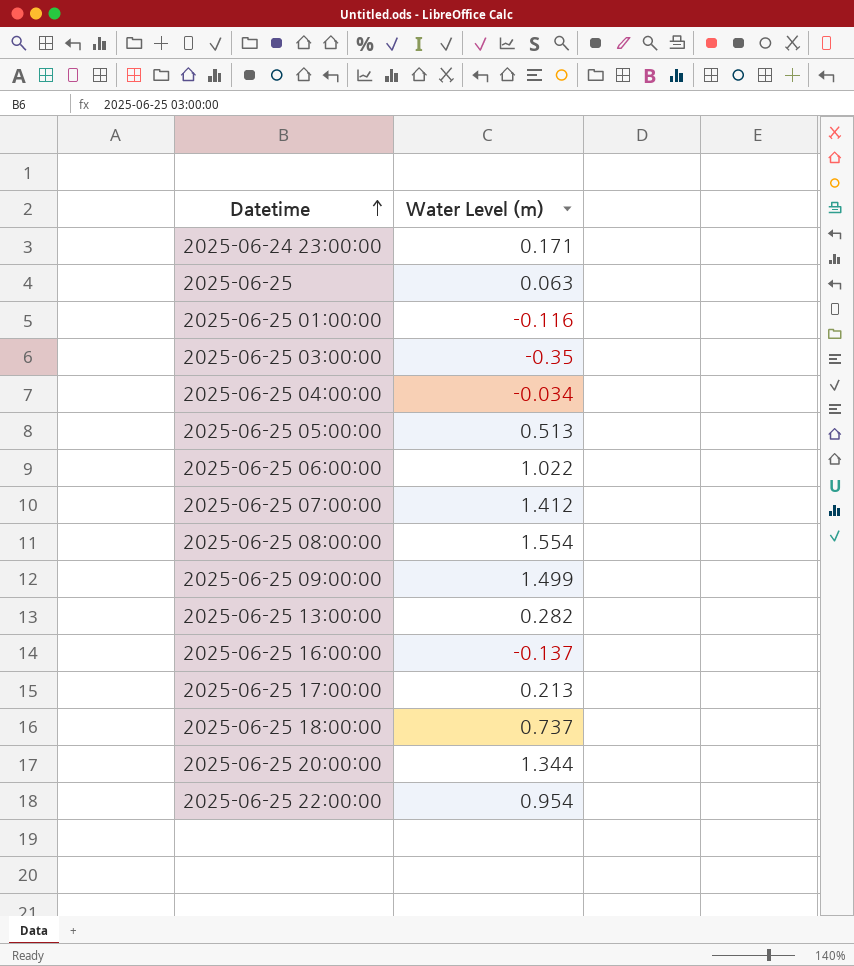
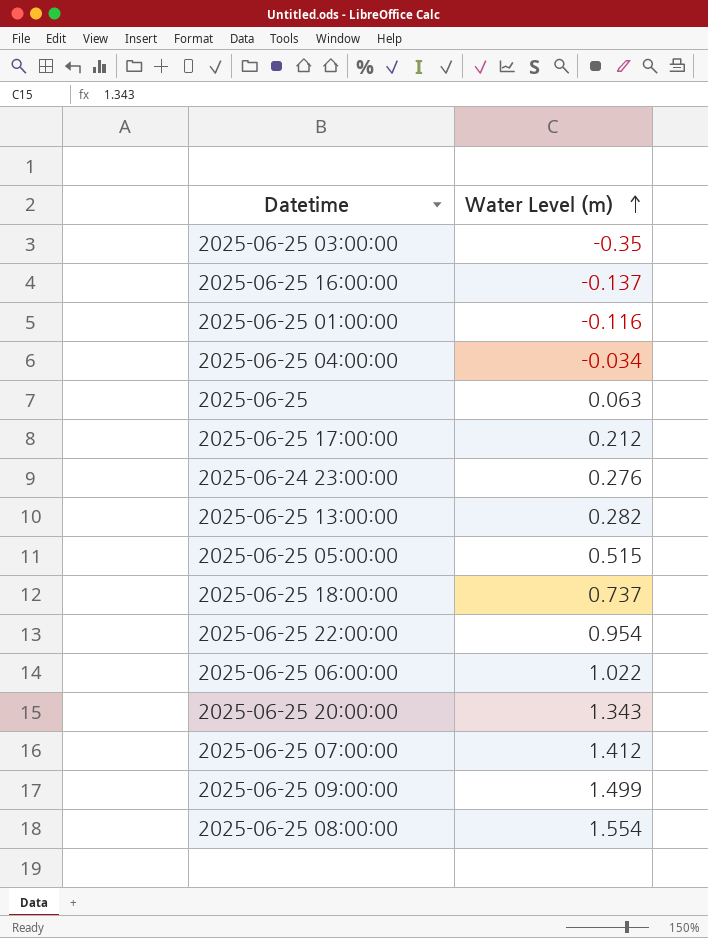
row order: Datetime ascending -> Water Level (m) ascending
2025-06-25 17:00:00 | Water Level (m): 0.213 -> 0.212
2025-06-24 23:00:00 | Water Level (m): 0.171 -> 0.276
2025-06-25 05:00:00 | Water Level (m): 0.513 -> 0.515
2025-06-25 20:00:00 | Water Level (m): 1.344 -> 1.343

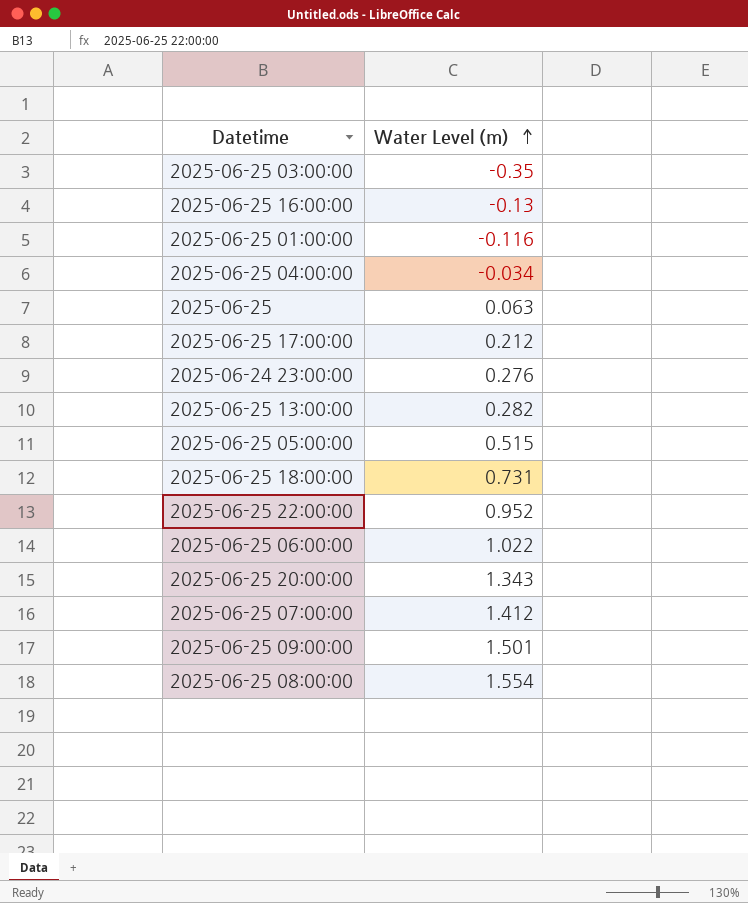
2025-06-25 16:00:00 | Water Level (m): -0.137 -> -0.13
2025-06-25 18:00:00 | Water Level (m): 0.737 -> 0.731
2025-06-25 22:00:00 | Water Level (m): 0.954 -> 0.952
2025-06-25 09:00:00 | Water Level (m): 1.499 -> 1.501

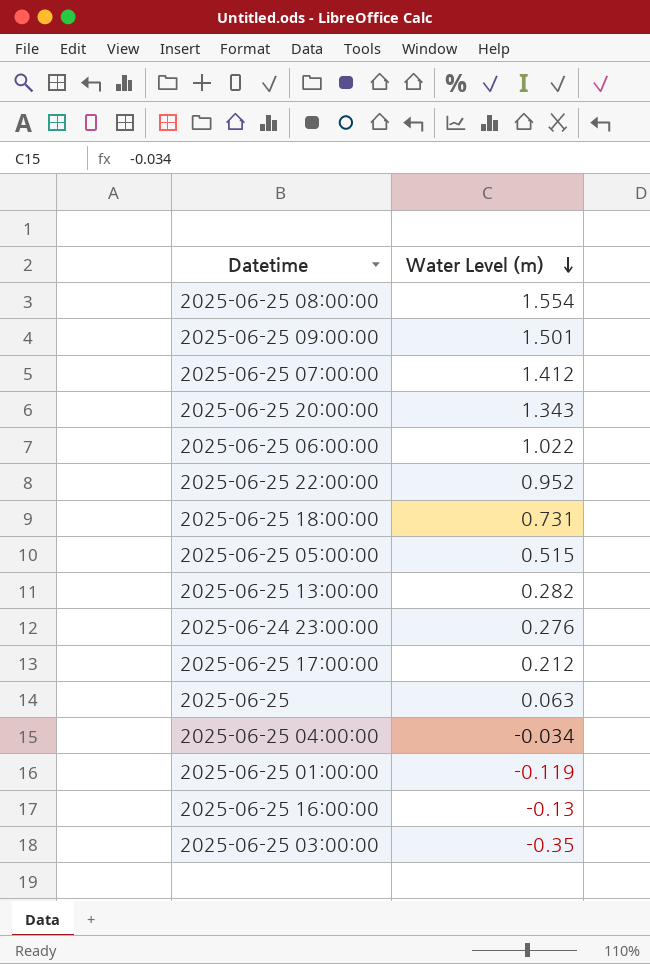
row order: Water Level (m) ascending -> Water Level (m) descending
2025-06-25 01:00:00 | Water Level (m): -0.116 -> -0.119

